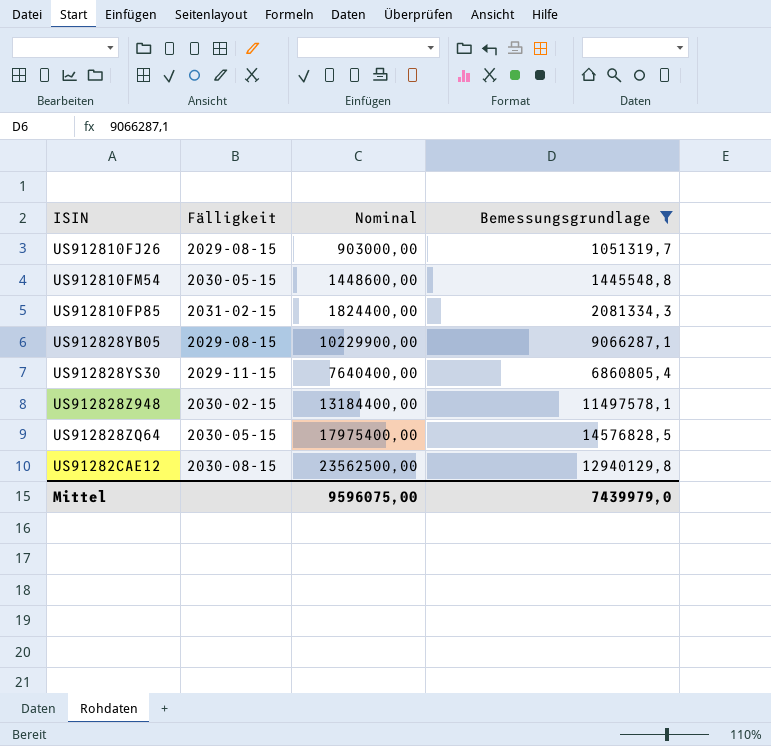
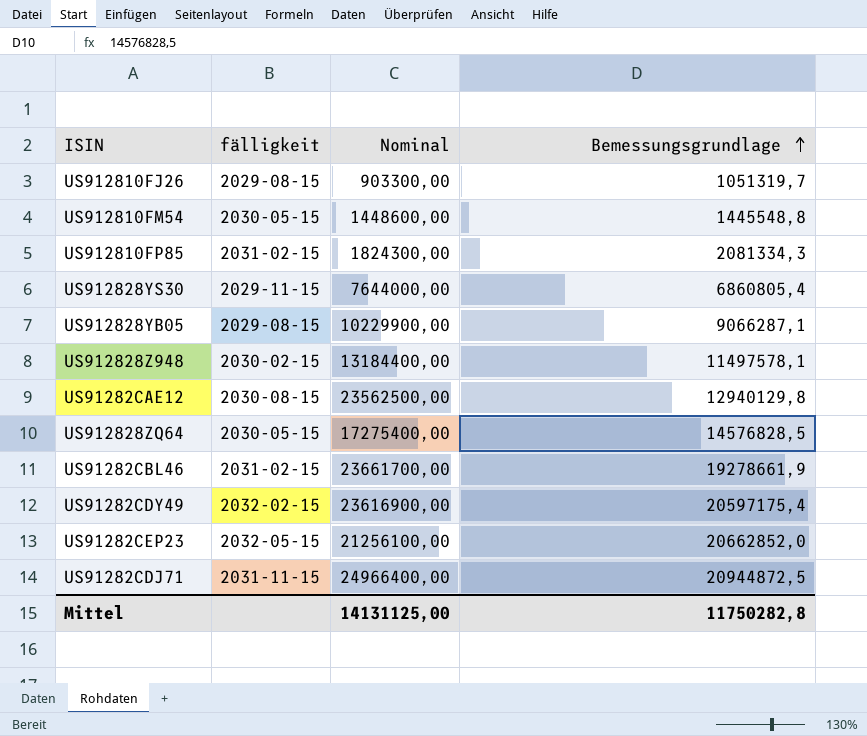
filter: Bemessungsgrundlage <= 14576828,5 -> none
row order: none -> Bemessungsgrundlage ascending
column name: Fälligkeit -> fälligkeit
US912810FJ26 | Nominal: 903000,00 -> 903300,00
US912810FP85 | Nominal: 1824400,00 -> 1824300,00
US912828YS30 | Nominal: 7640400,00 -> 7644000,00
US912828ZQ64 | Nominal: 17975400,00 -> 17275400,00
Mittel | Nominal: 9596075,00 -> 14131125,00
Mittel | Bemessungsgrundlage: 7439979,0 -> 11750282,8

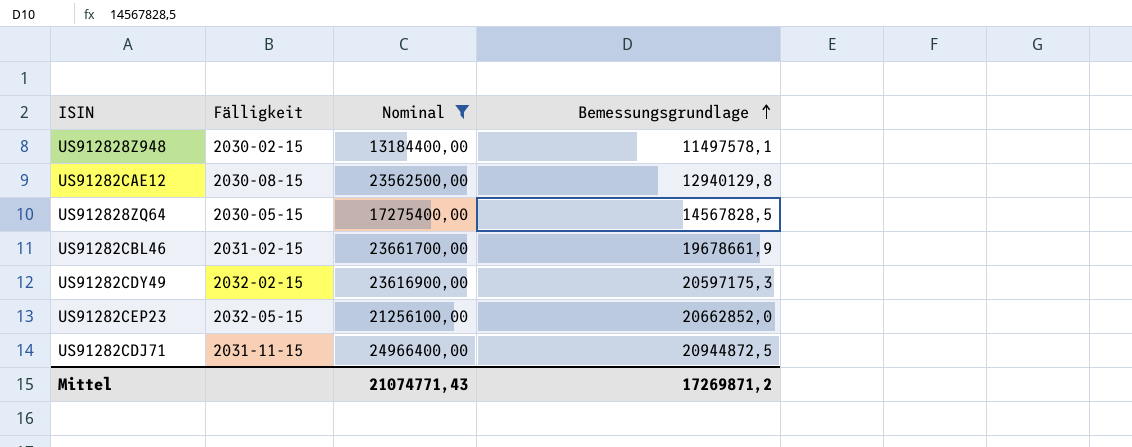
filter: none -> Nominal >= 13184400,00
column name: fälligkeit -> Fälligkeit
US912828ZQ64 | Bemessungsgrundlage: 14576828,5 -> 14567828,5
US91282CBL46 | Bemessungsgrundlage: 19278661,9 -> 19678661,9
US91282CDY49 | Bemessungsgrundlage: 20597175,4 -> 20597175,3
Mittel | Nominal: 14131125,00 -> 21074771,43
Mittel | Bemessungsgrundlage: 11750282,8 -> 17269871,2

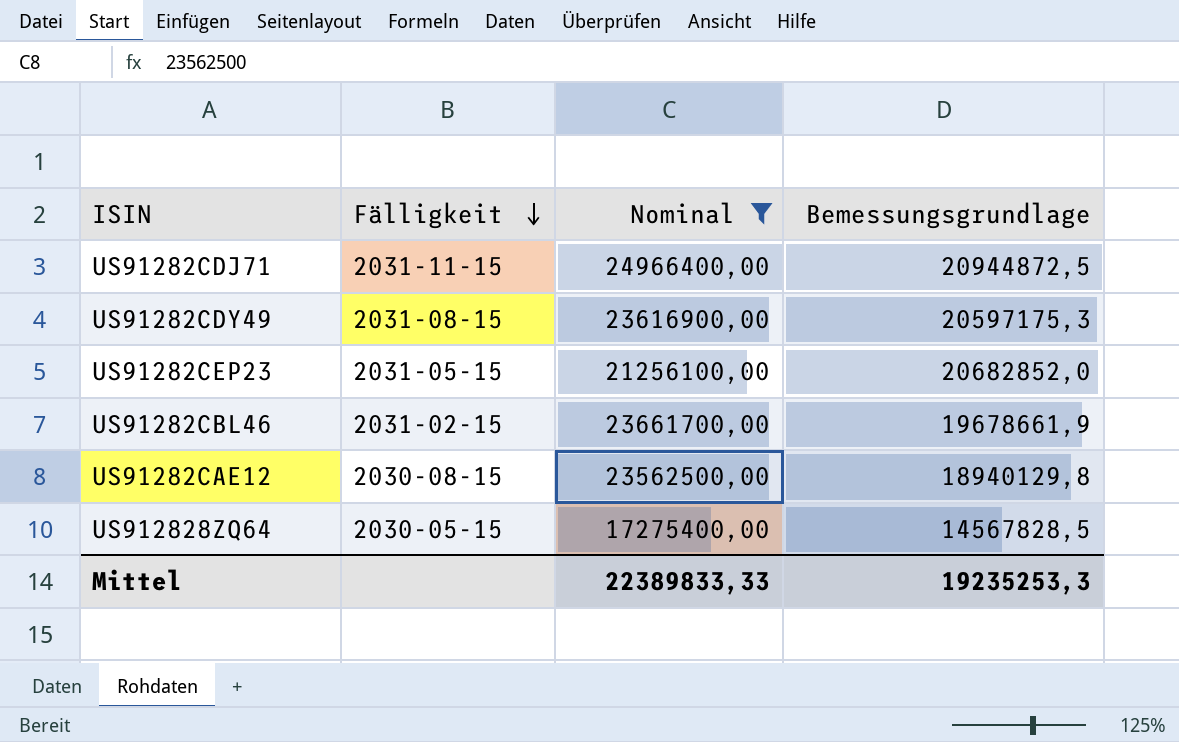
row order: Bemessungsgrundlage ascending -> Fälligkeit descending
row US912828Z948: 2030-02-15 | 13184400,00 | 11497578,1 -> none
US91282CDY49 | Fälligkeit: 2032-02-15 -> 2031-08-15
US91282CEP23 | Fälligkeit: 2032-05-15 -> 2031-05-15
US91282CEP23 | Bemessungsgrundlage: 20662852,0 -> 20682852,0
US91282CAE12 | Bemessungsgrundlage: 12940129,8 -> 18940129,8
Mittel | Nominal: 21074771,43 -> 22389833,33
Mittel | Bemessungsgrundlage: 17269871,2 -> 19235253,3

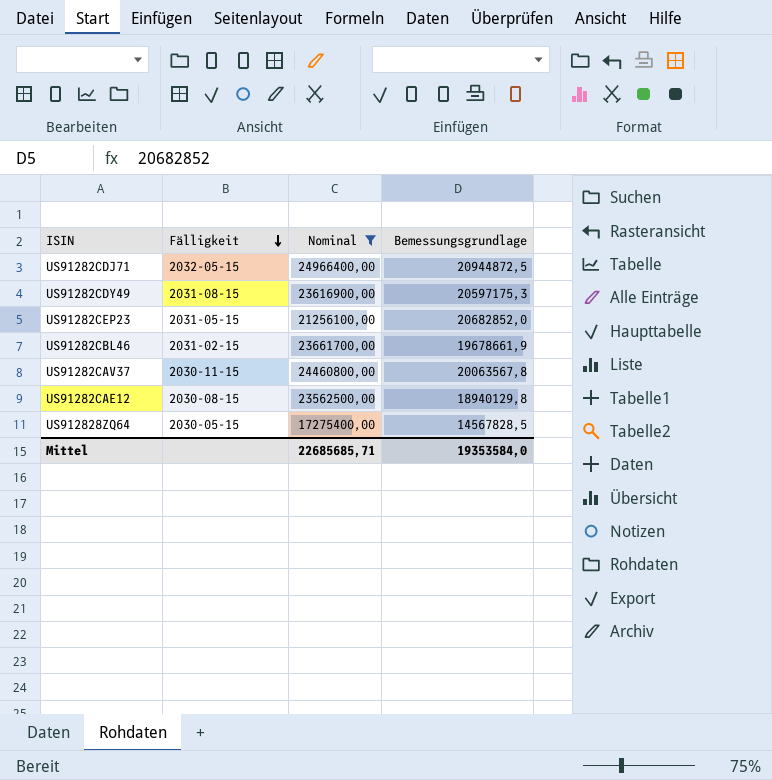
US91282CDJ71 | Fälligkeit: 2031-11-15 -> 2032-05-15
row US91282CAV37: none -> 2030-11-15 | 24460800,00 | 20063567,8
Mittel | Nominal: 22389833,33 -> 22685685,71
Mittel | Bemessungsgrundlage: 19235253,3 -> 19353584,0

